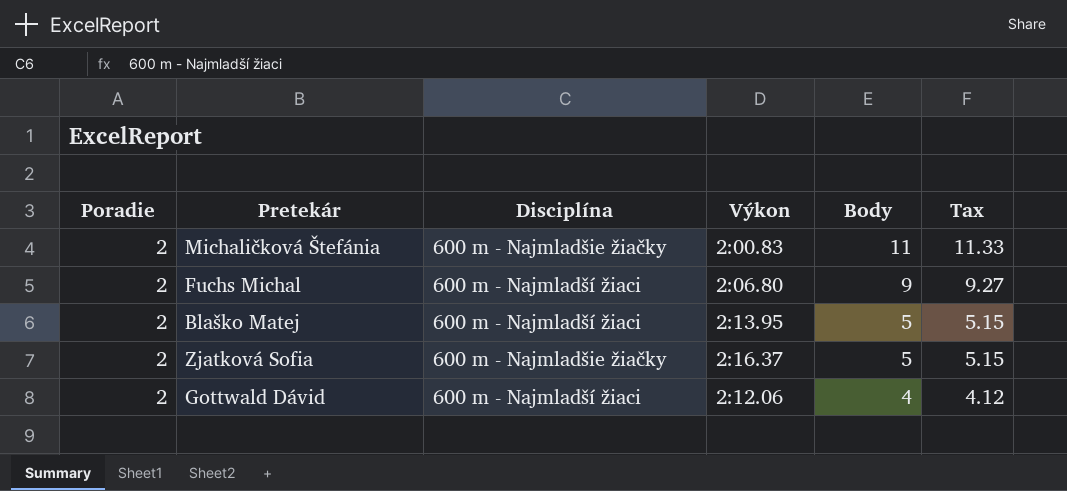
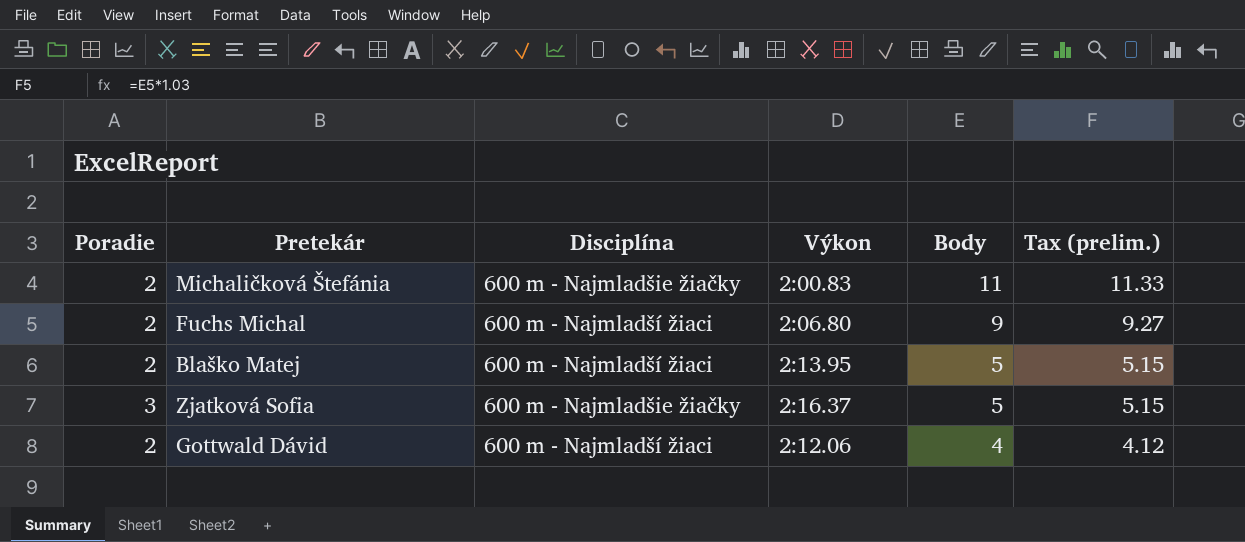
column name: Tax -> Tax (prelim.)
Zjatková Sofia | Poradie: 2 -> 3

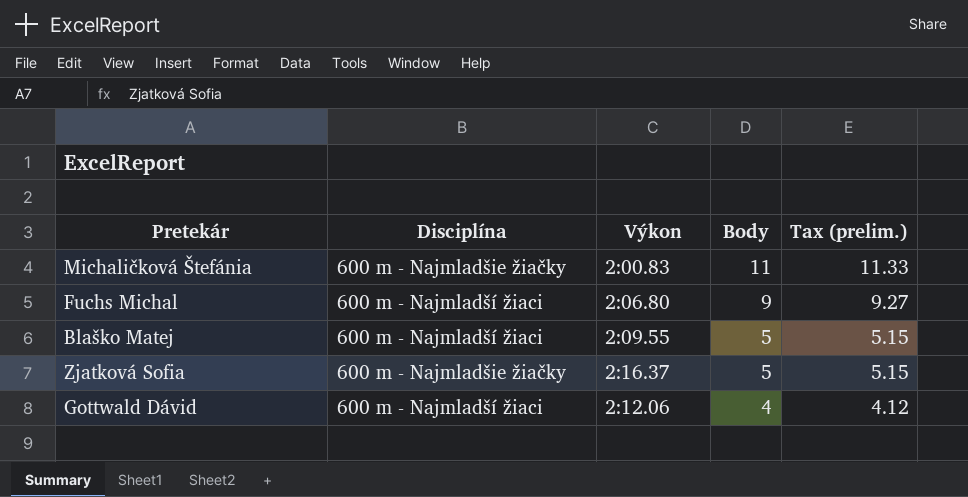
column Poradie | position: 1 -> none
Blaško Matej | Výkon: 2:13.95 -> 2:09.55

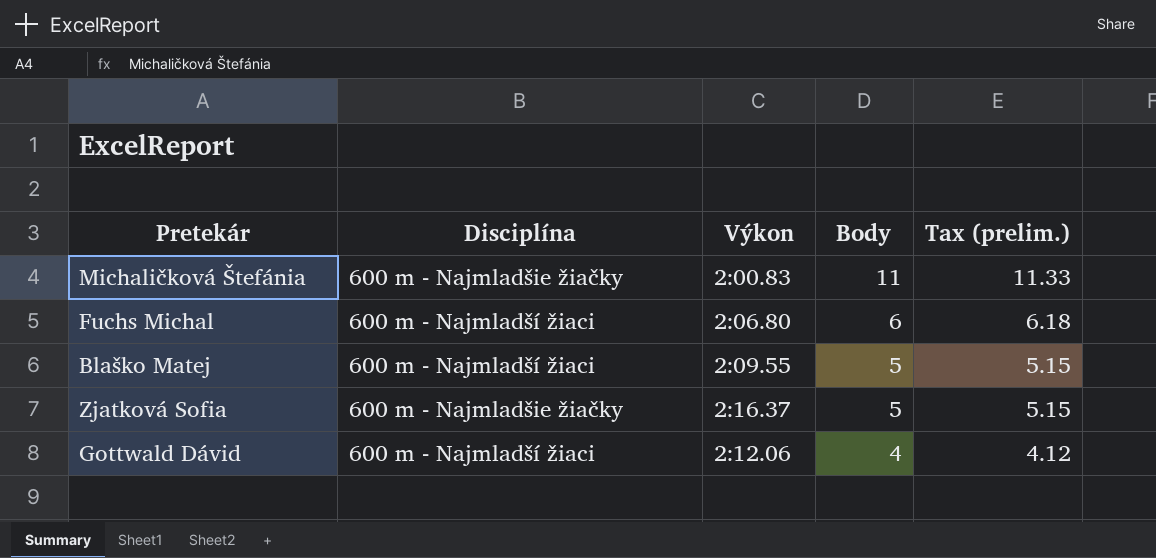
Fuchs Michal | Body: 9 -> 6
Fuchs Michal | Tax (prelim.): 9.27 -> 6.18

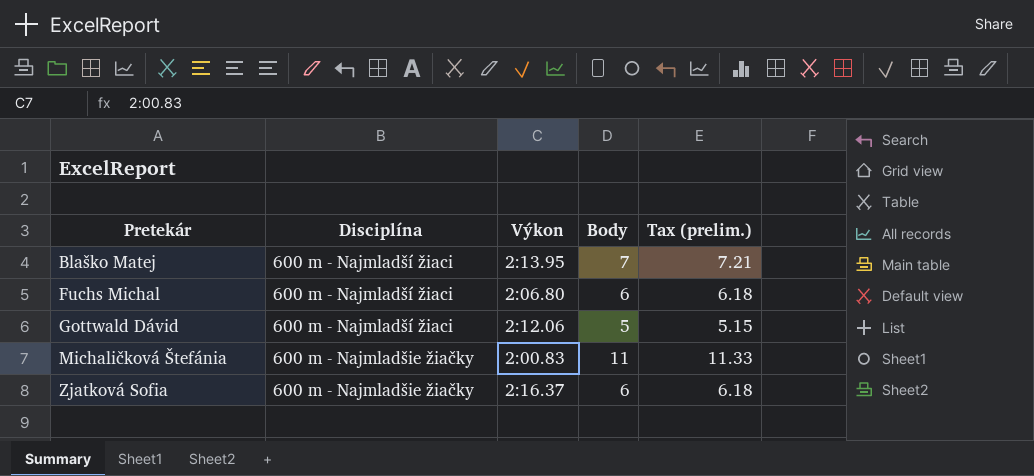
row order: Body descending -> Pretekár ascending
Blaško Matej | Výkon: 2:09.55 -> 2:13.95
Blaško Matej | Body: 5 -> 7
Blaško Matej | Tax (prelim.): 5.15 -> 7.21
Gottwald Dávid | Body: 4 -> 5
Gottwald Dávid | Tax (prelim.): 4.12 -> 5.15
Zjatková Sofia | Body: 5 -> 6
Zjatková Sofia | Tax (prelim.): 5.15 -> 6.18

